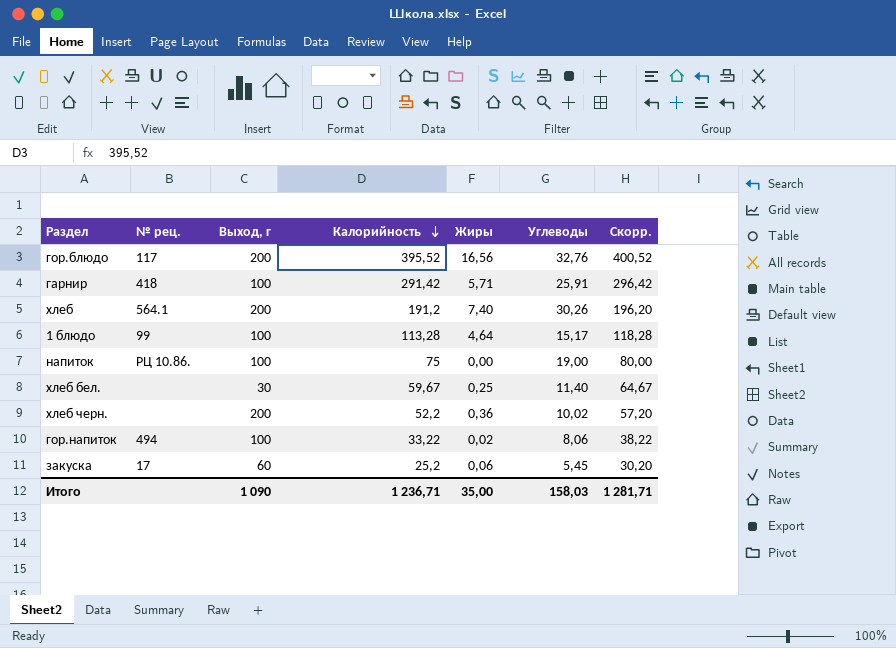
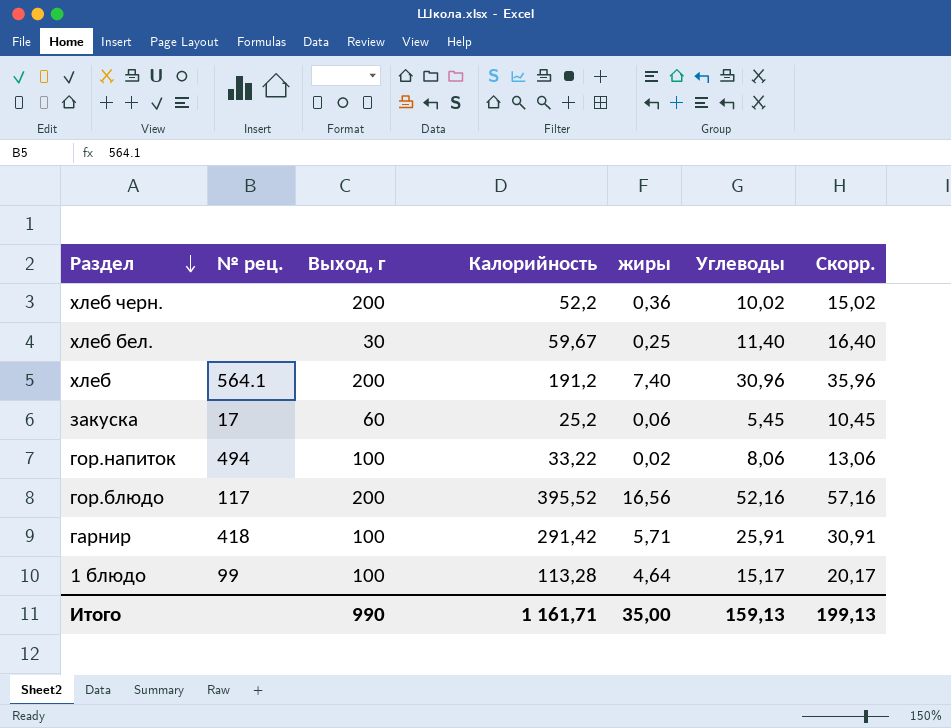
row order: Калорийность descending -> Раздел descending
column name: Жиры -> жиры
column Скорр. | formula: [Калорийность] + 5 -> [Углеводы] + 5
row напиток: РЦ 10.86. | 100 | 75 | 0,00 | 19,00 | 80,00 -> none
хлеб | Углеводы: 30,26 -> 30,96
гор.блюдо | Углеводы: 32,76 -> 52,16
Итого | Выход, г: 1 090 -> 990
Итого | Калорийность: 1 236,71 -> 1 161,71
Итого | Углеводы: 158,03 -> 159,13
Итого | Скорр.: 1 281,71 -> 199,13

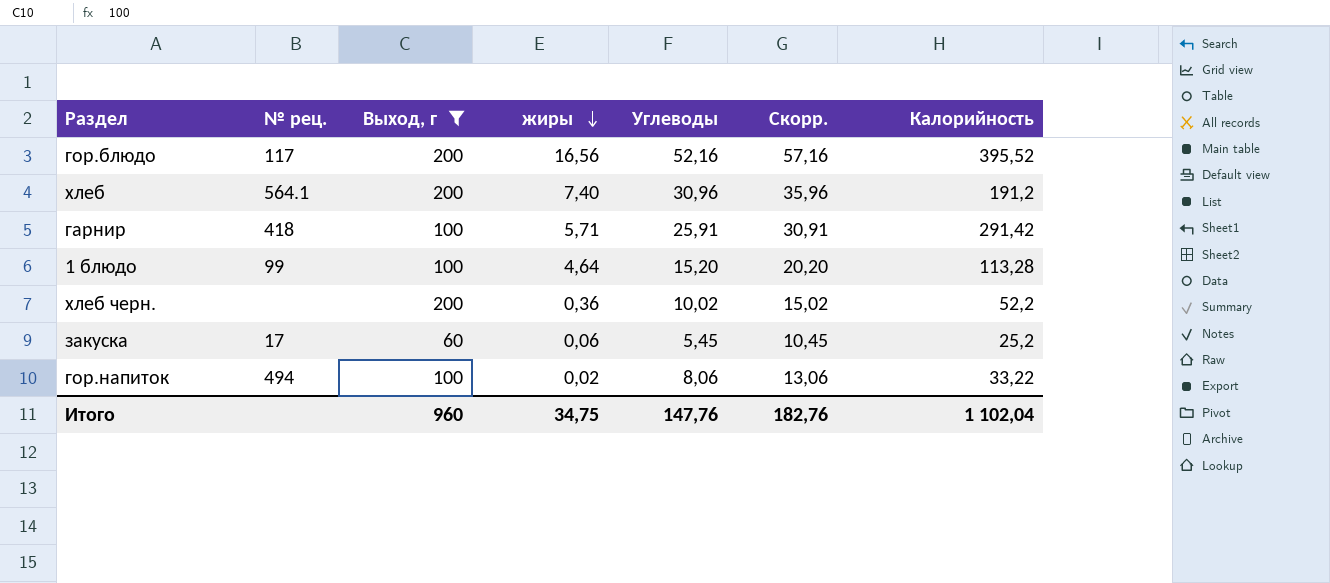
filter: none -> Выход, г != 30
row order: Раздел descending -> жиры descending
column Калорийность | position: 4 -> 7
1 блюдо | Углеводы: 15,17 -> 15,20
1 блюдо | Скорр.: 20,17 -> 20,20
Итого | Выход, г: 990 -> 960
Итого | жиры: 35,00 -> 34,75
Итого | Углеводы: 159,13 -> 147,76
Итого | Скорр.: 199,13 -> 182,76
Итого | Калорийность: 1 161,71 -> 1 102,04

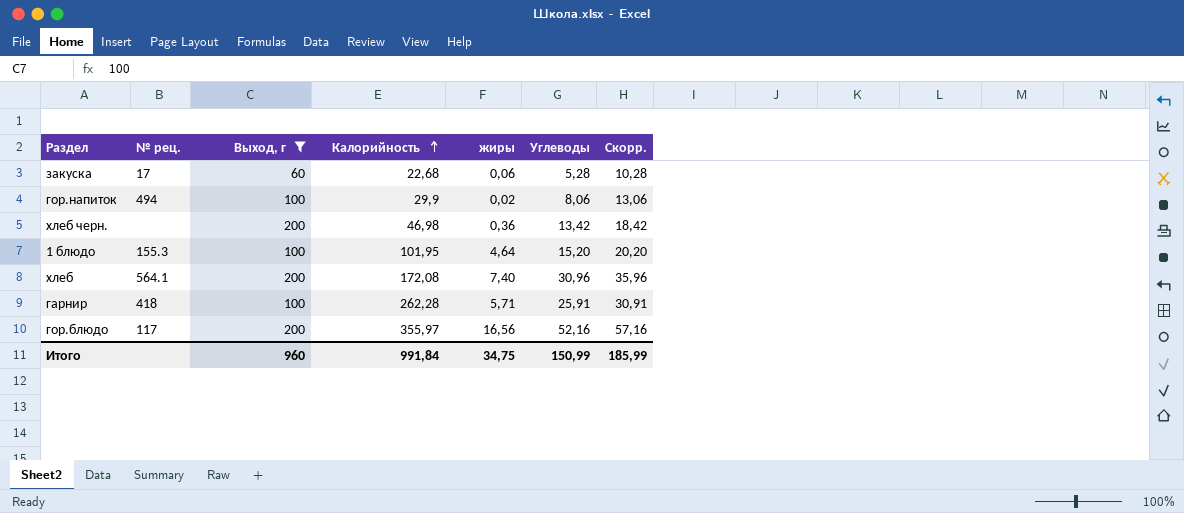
row order: жиры descending -> Калорийность ascending
column Калорийность | position: 7 -> 4
закуска | Калорийность: 25,2 -> 22,68
закуска | Углеводы: 5,45 -> 5,28
закуска | Скорр.: 10,45 -> 10,28
гор.напиток | Калорийность: 33,22 -> 29,9
хлеб черн. | Калорийность: 52,2 -> 46,98
хлеб черн. | Углеводы: 10,02 -> 13,42
хлеб черн. | Скорр.: 15,02 -> 18,42
1 блюдо | № рец.: 99 -> 155.3
1 блюдо | Калорийность: 113,28 -> 101,95
хлеб | Калорийность: 191,2 -> 172,08
гарнир | Калорийность: 291,42 -> 262,28
гор.блюдо | Калорийность: 395,52 -> 355,97
Итого | Калорийность: 1 102,04 -> 991,84
Итого | Углеводы: 147,76 -> 150,99
Итого | Скорр.: 182,76 -> 185,99

